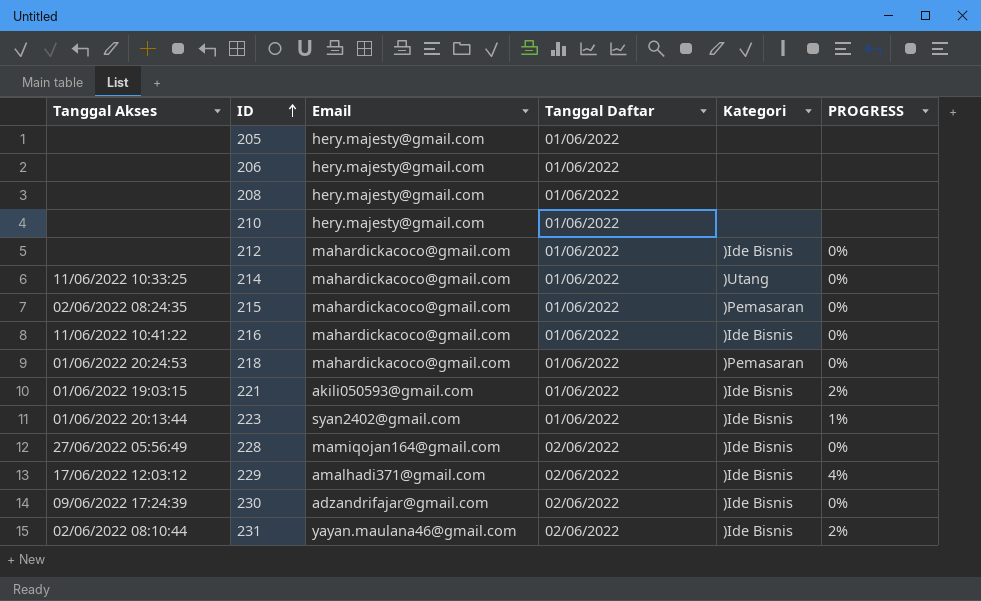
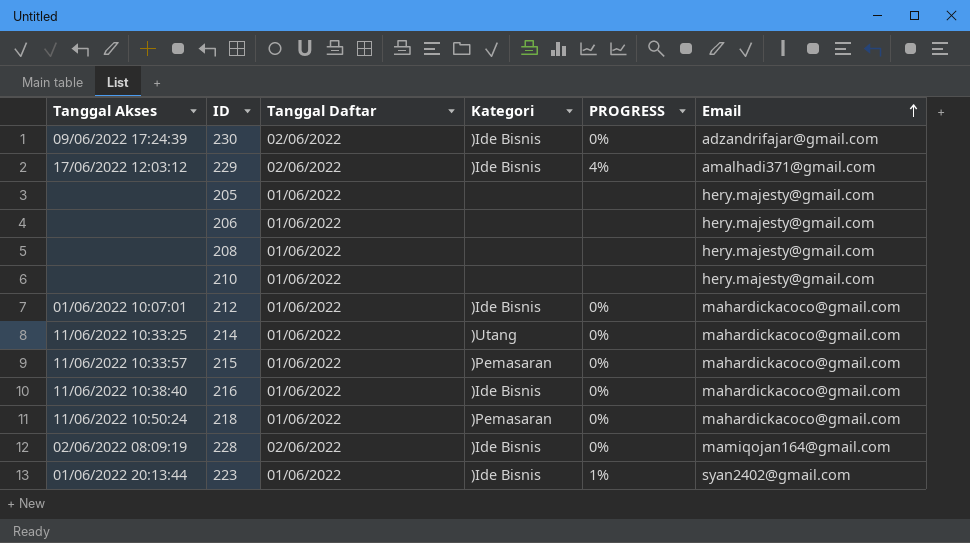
row order: ID ascending -> Email ascending
column Email | position: 3 -> 6
row 221: 01/06/2022 19:03:15 | akili050593@gmail.com | 01/06/2022 | )Ide Bisnis | 2% -> none
row 231: 02/06/2022 08:10:44 | yayan.maulana46@gmail.com | 02/06/2022 | )Ide Bisnis | 2% -> none
212 | Tanggal Akses: none -> 01/06/2022 10:07:01
215 | Tanggal Akses: 02/06/2022 08:24:35 -> 11/06/2022 10:33:57
216 | Tanggal Akses: 11/06/2022 10:41:22 -> 11/06/2022 10:38:40
218 | Tanggal Akses: 01/06/2022 20:24:53 -> 11/06/2022 10:50:24
228 | Tanggal Akses: 27/06/2022 05:56:49 -> 02/06/2022 08:09:19

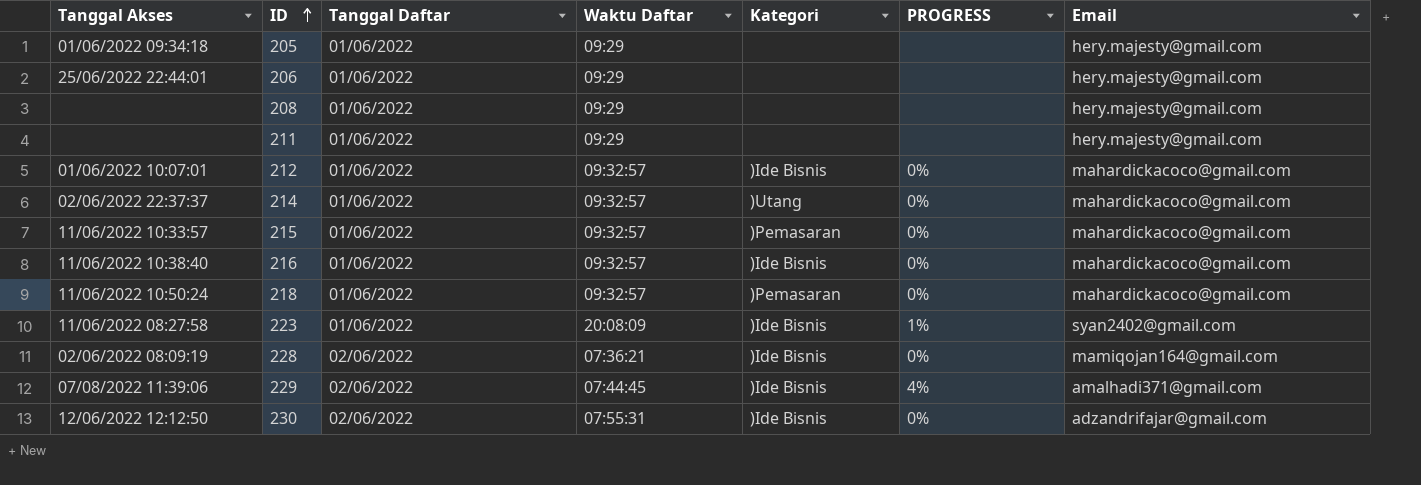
row order: Email ascending -> ID ascending
column Waktu Daftar | position: none -> 4
row 210: none | 01/06/2022 | none | none | hery.majesty@gmail.com -> none
205 | Tanggal Akses: none -> 01/06/2022 09:34:18
206 | Tanggal Akses: none -> 25/06/2022 22:44:01
row 211: none -> none | 01/06/2022 | 09:29 | none | none | hery.majesty@gmail.com
214 | Tanggal Akses: 11/06/2022 10:33:25 -> 02/06/2022 22:37:37
223 | Tanggal Akses: 01/06/2022 20:13:44 -> 11/06/2022 08:27:58
229 | Tanggal Akses: 17/06/2022 12:03:12 -> 07/08/2022 11:39:06
230 | Tanggal Akses: 09/06/2022 17:24:39 -> 12/06/2022 12:12:50

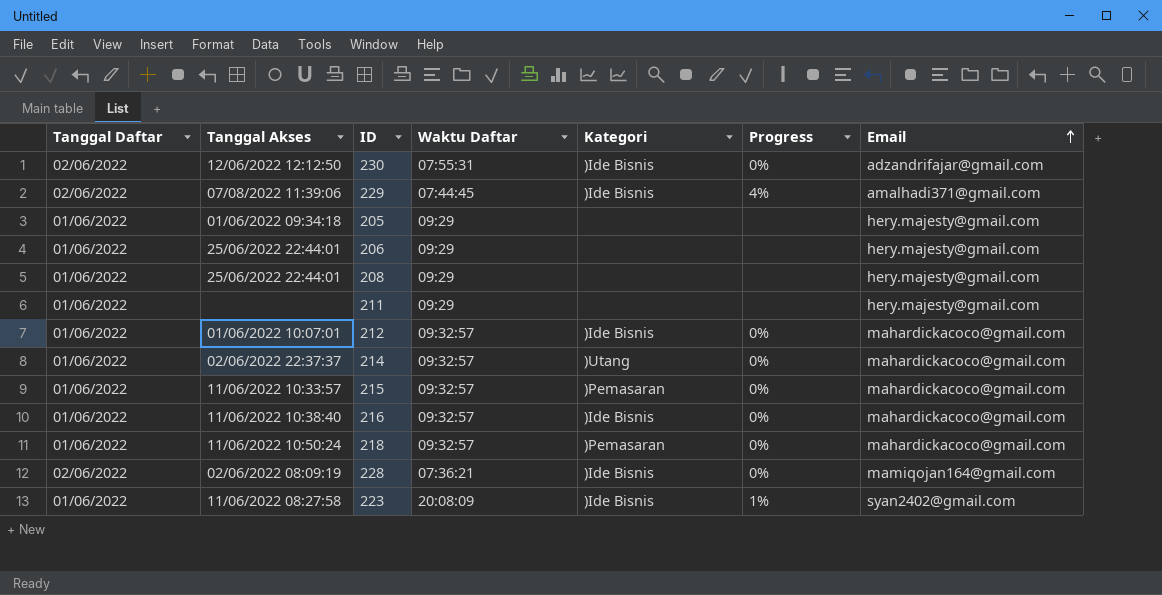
row order: ID ascending -> Email ascending
column Tanggal Daftar | position: 3 -> 1
column name: PROGRESS -> Progress
208 | Tanggal Akses: none -> 25/06/2022 22:44:01

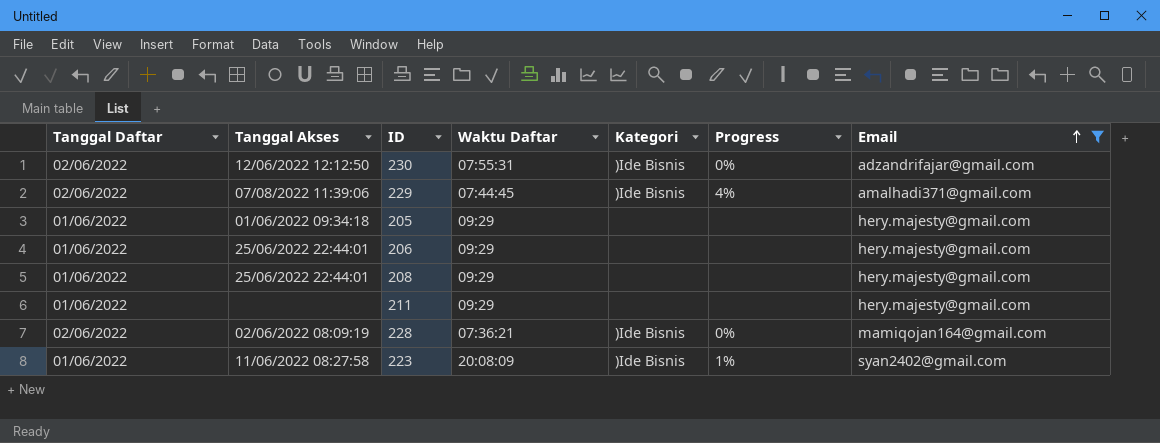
filter: none -> Email != mahardickacoco@gmail.com

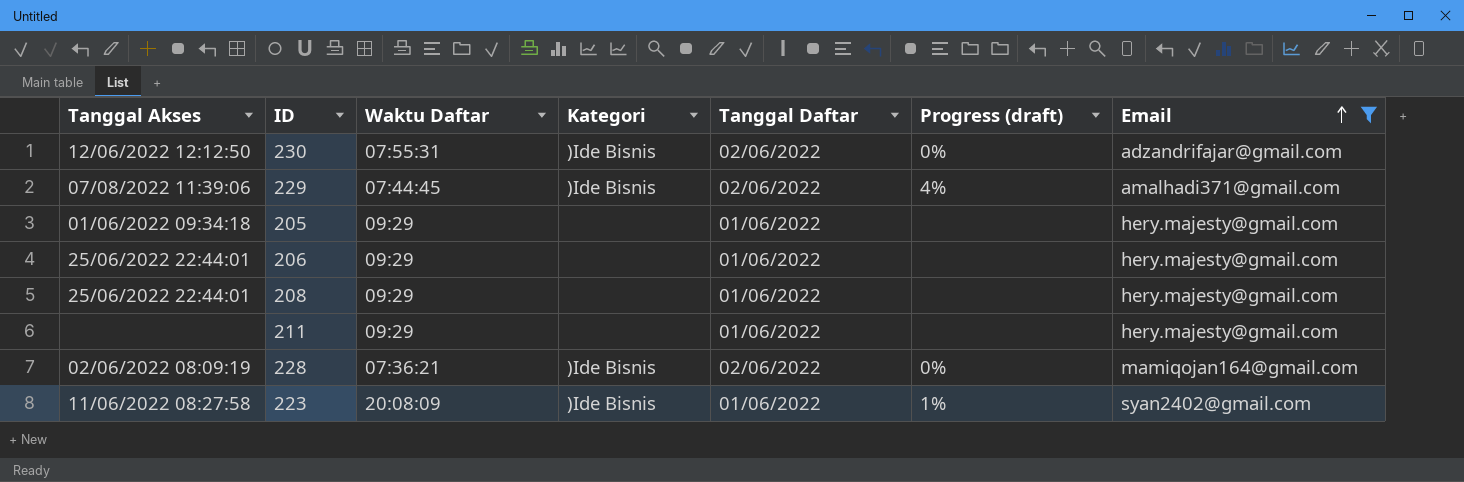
column Tanggal Daftar | position: 1 -> 5
column name: Progress -> Progress (draft)

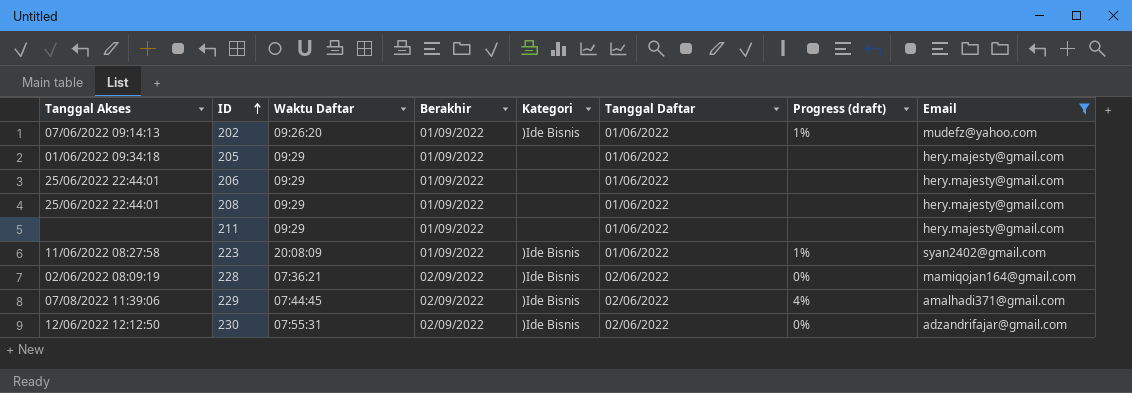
row order: Email ascending -> ID ascending
column Berakhir | position: none -> 4
row 202: none -> 07/06/2022 09:14:13 | 09:26:20 | 01/09/2022 | )Ide Bisnis | 01/06/2022 | 1% | mudefz@yahoo.com

